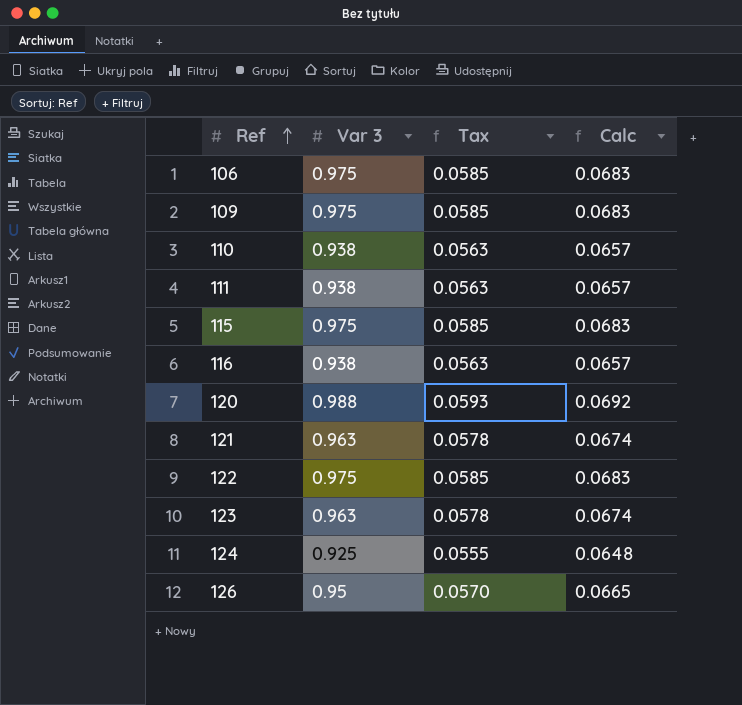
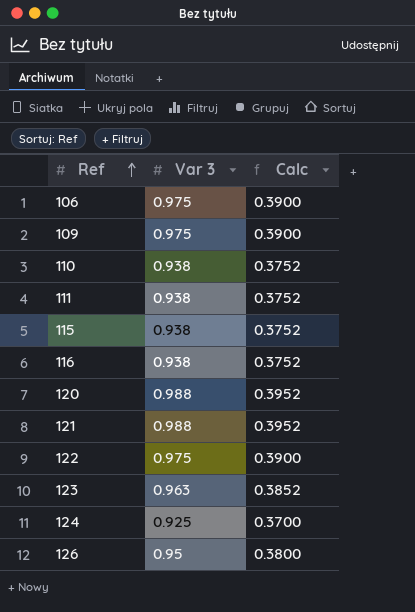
column Tax | formula: [Var 3] * 0.06 -> none
column Calc | formula: [Var 3] * 0.07 -> [Var 3] * 0.4
115 | Var 3: 0.975 -> 0.938
121 | Var 3: 0.963 -> 0.988

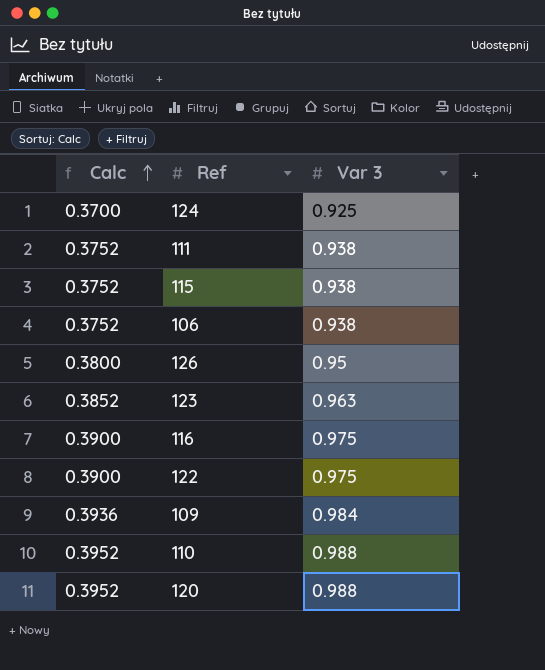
row order: Ref ascending -> Calc ascending
column Calc | position: 3 -> 1
row 121: 0.988 | 0.3952 -> none
106 | Calc: 0.3900 -> 0.3752
106 | Var 3: 0.975 -> 0.938
116 | Calc: 0.3752 -> 0.3900
116 | Var 3: 0.938 -> 0.975
109 | Calc: 0.3900 -> 0.3936
109 | Var 3: 0.975 -> 0.984
110 | Calc: 0.3752 -> 0.3952
110 | Var 3: 0.938 -> 0.988

